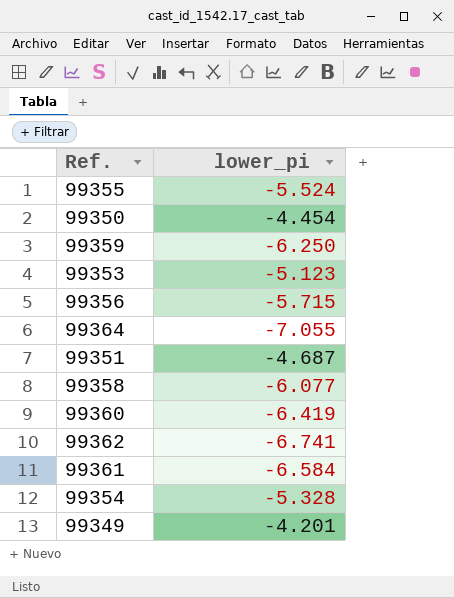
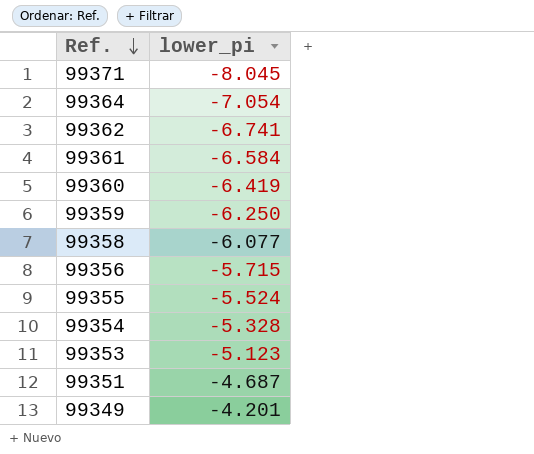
row order: none -> Ref. descending
row 99350: -4.454 -> none
row 99371: none -> -8.045
99364 | lower_pi: -7.055 -> -7.054

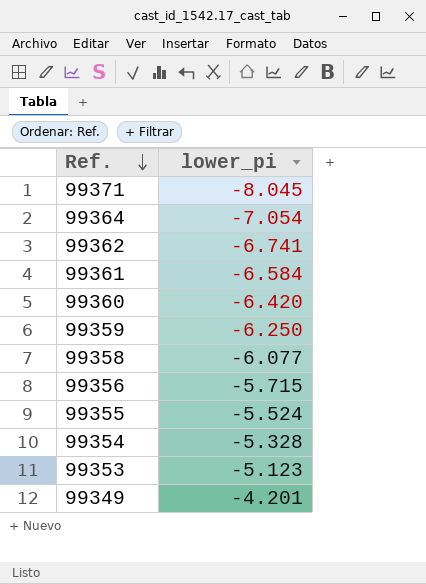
row 99351: -4.687 -> none
99360 | lower_pi: -6.419 -> -6.420

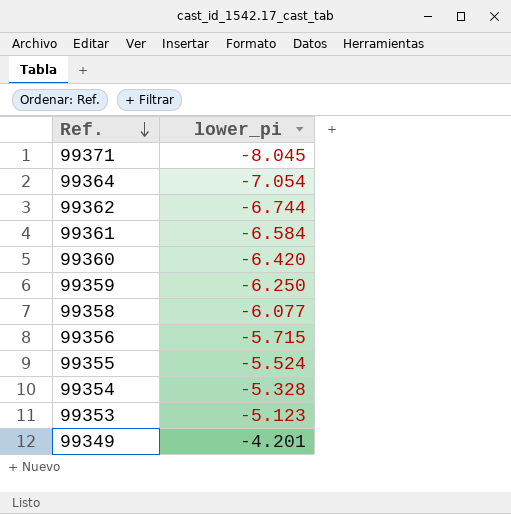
99362 | lower_pi: -6.741 -> -6.744

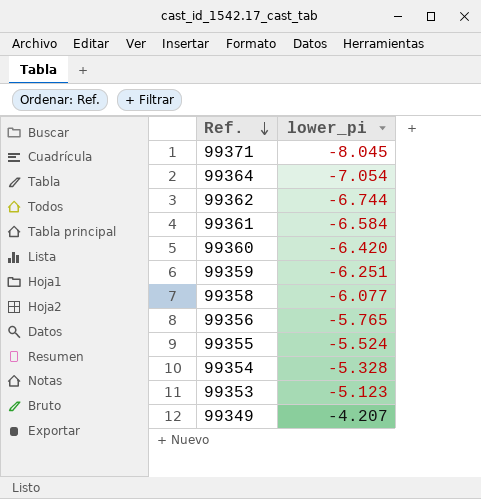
99359 | lower_pi: -6.250 -> -6.251
99356 | lower_pi: -5.715 -> -5.765
99349 | lower_pi: -4.201 -> -4.207

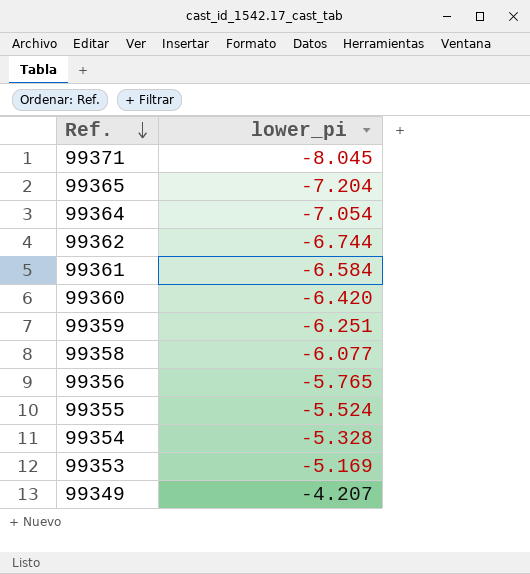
row 99365: none -> -7.204
99353 | lower_pi: -5.123 -> -5.169

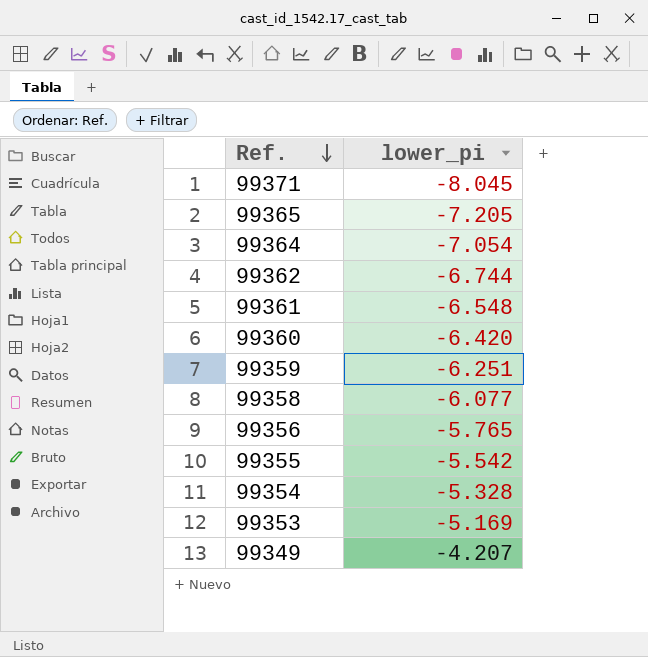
99365 | lower_pi: -7.204 -> -7.205
99361 | lower_pi: -6.584 -> -6.548
99355 | lower_pi: -5.524 -> -5.542

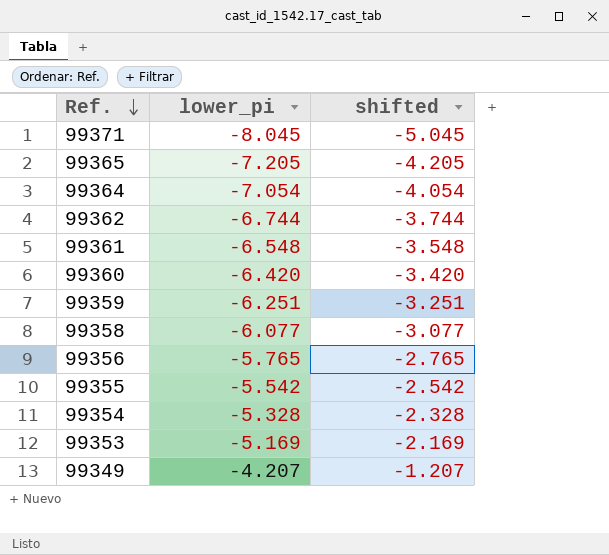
column shifted | formula: none -> [lower_pi] + 3

